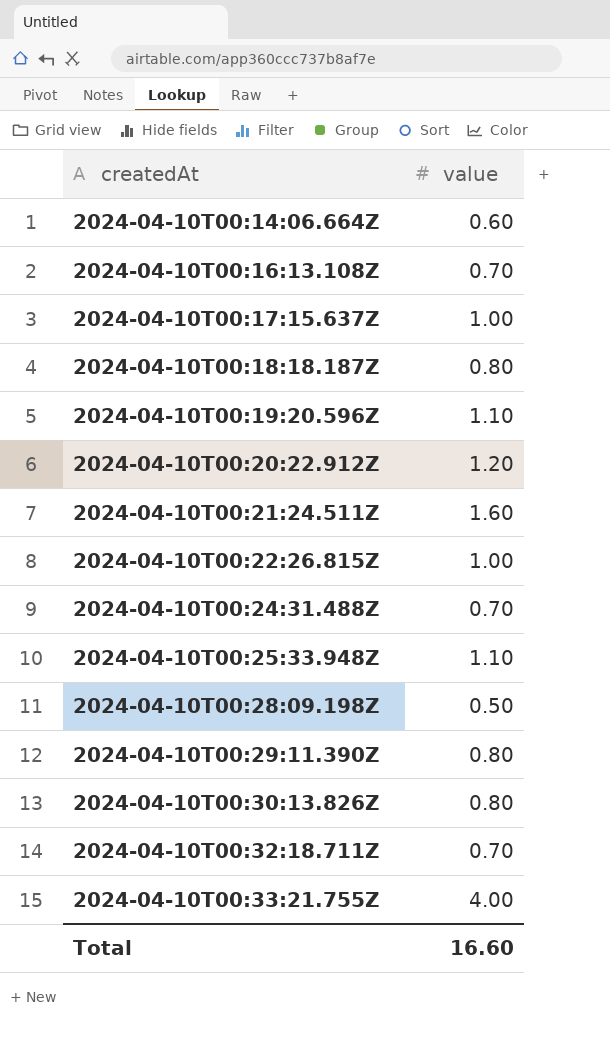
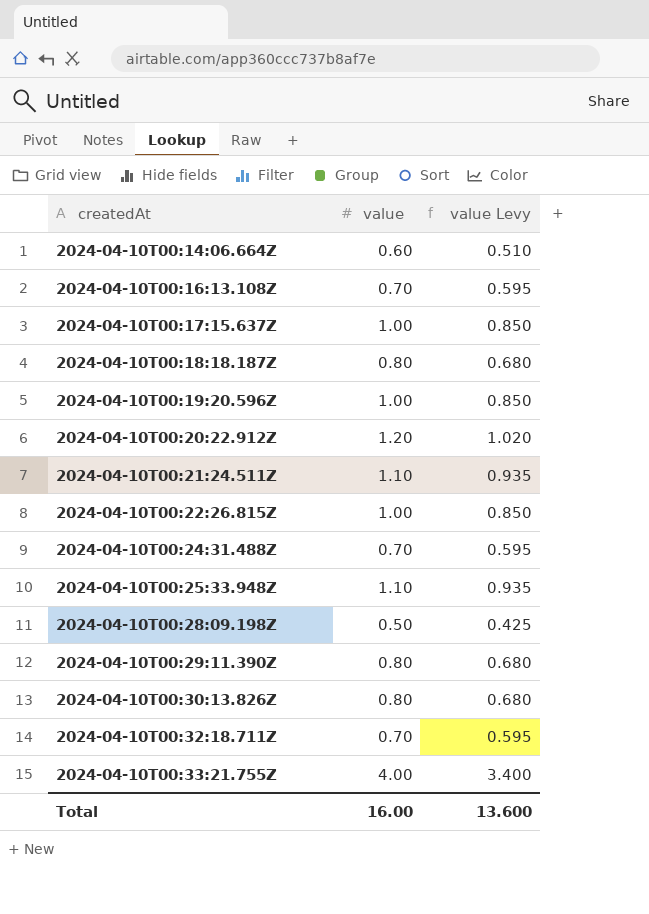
column value Levy | formula: none -> [value] * 0.85
2024-04-10T00:19:20.596Z | value: 1.10 -> 1.00
2024-04-10T00:21:24.511Z | value: 1.60 -> 1.10
Total | value: 16.60 -> 16.00

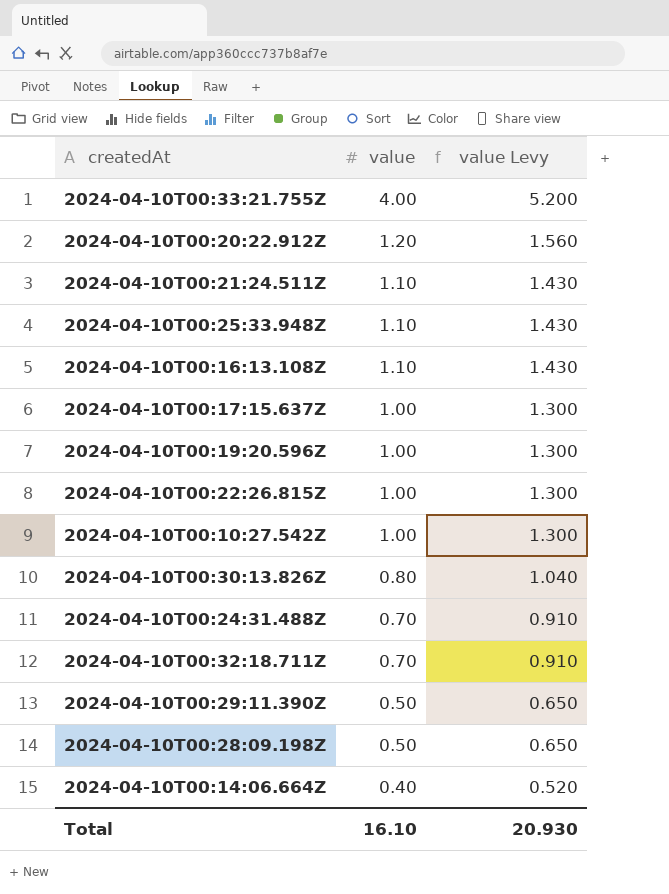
row order: createdAt ascending -> value descending
column value Levy | formula: [value] * 0.85 -> [value] * 1.3
row 2024-04-10T00:18:18.187Z: 0.80 | 0.680 -> none
2024-04-10T00:16:13.108Z | value: 0.70 -> 1.10
row 2024-04-10T00:10:27.542Z: none -> 1.00 | 1.300
2024-04-10T00:29:11.390Z | value: 0.80 -> 0.50
2024-04-10T00:14:06.664Z | value: 0.60 -> 0.40
Total | value: 16.00 -> 16.10
Total | value Levy: 13.600 -> 20.930

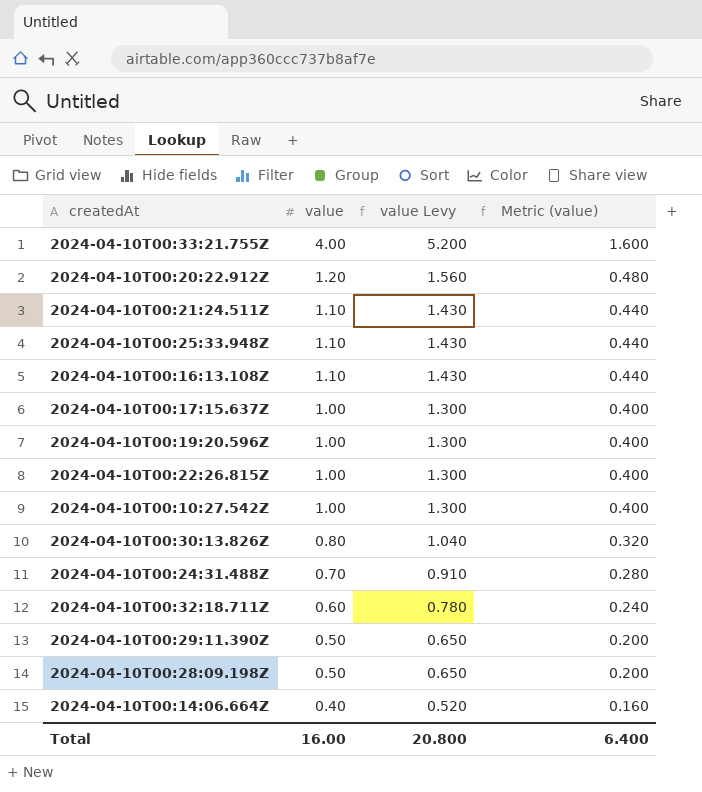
column Metric (value) | formula: none -> [value] * 0.4
2024-04-10T00:32:18.711Z | value: 0.70 -> 0.60
2024-04-10T00:32:18.711Z | value Levy: 0.910 -> 0.780
Total | value: 16.10 -> 16.00
Total | value Levy: 20.930 -> 20.800

